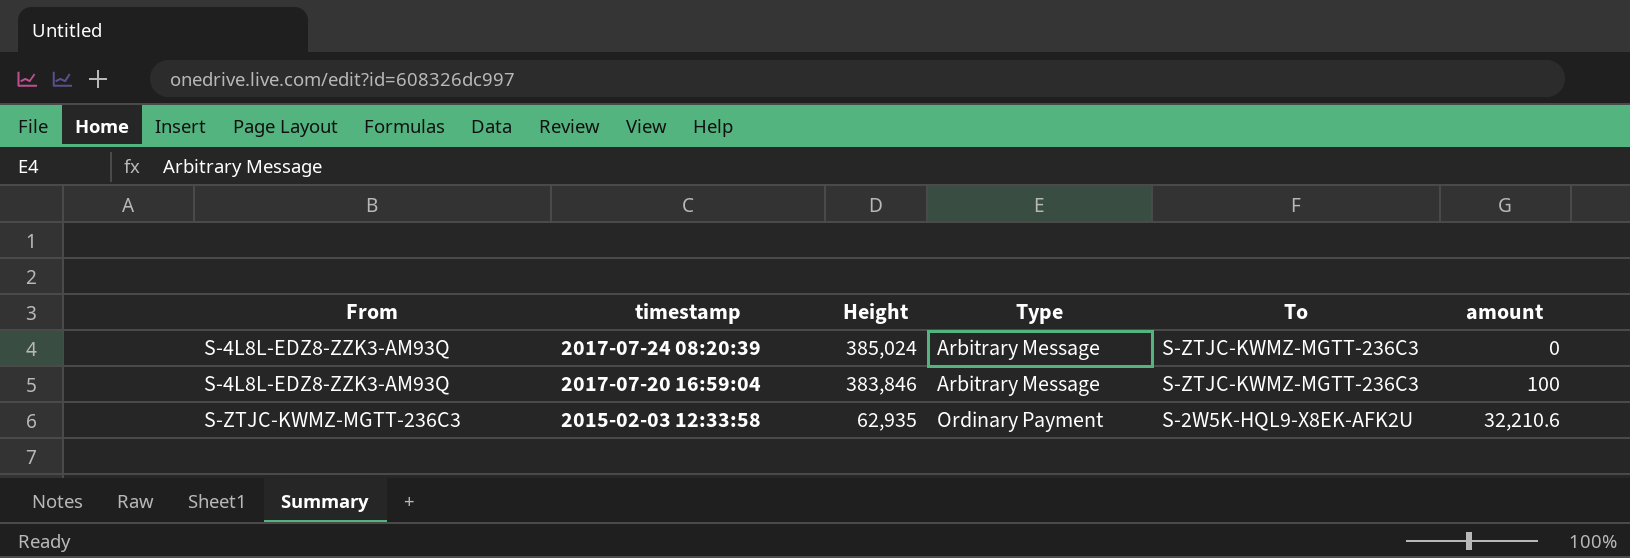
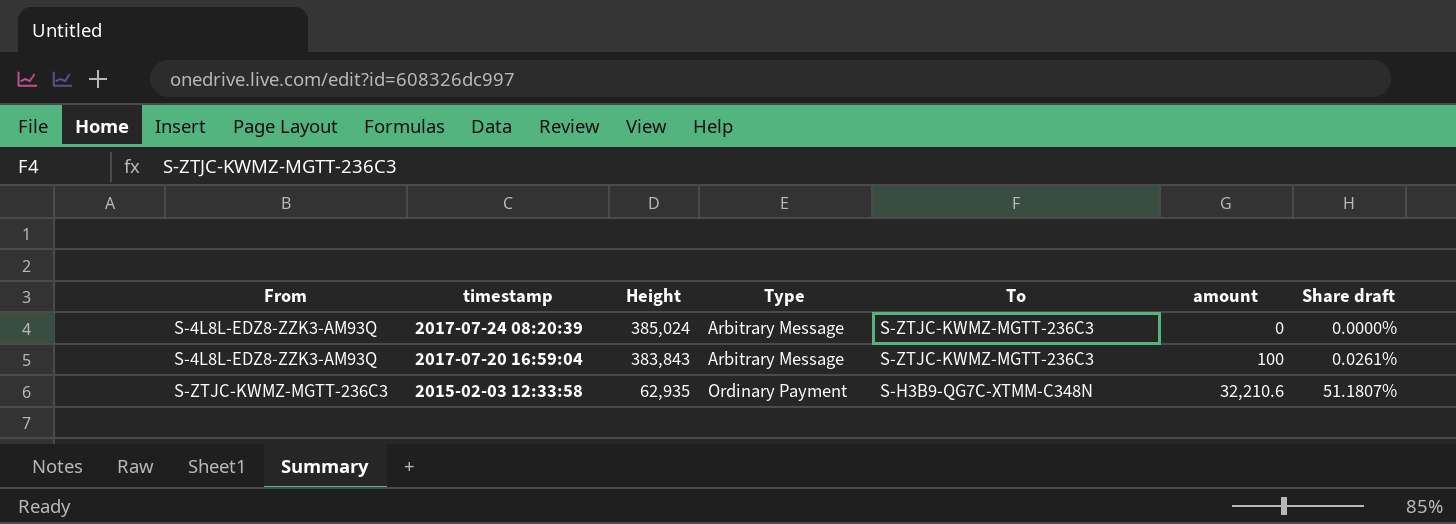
column Share draft | formula: none -> [amount] / [Height]
2017-07-20 16:59:04 | Height: 383,846 -> 383,843
2015-02-03 12:33:58 | To: S-2W5K-HQL9-X8EK-AFK2U -> S-H3B9-QG7C-XTMM-C348N

